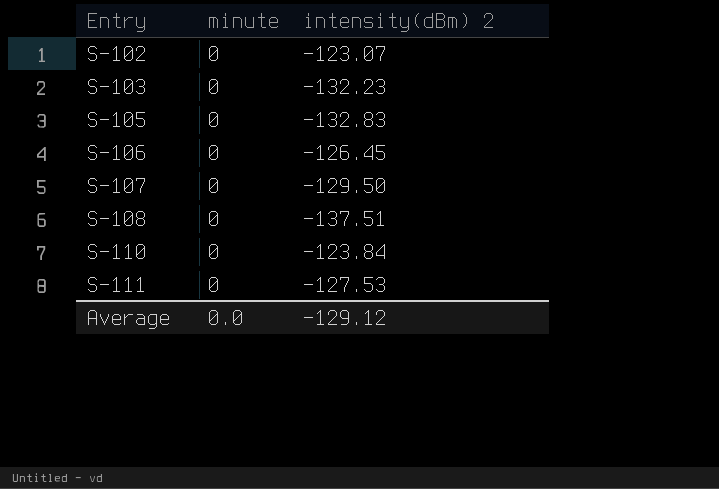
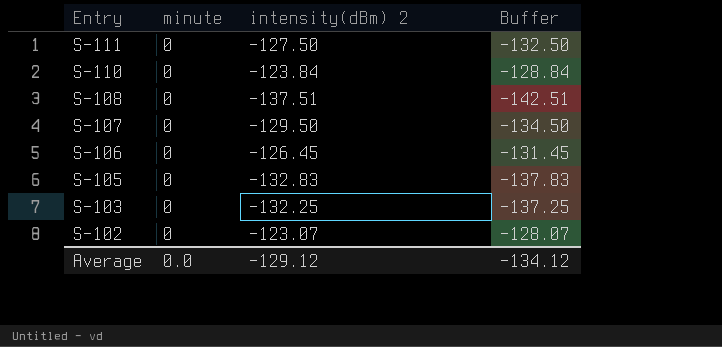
row order: Entry ascending -> Entry descending
column Buffer | formula: none -> [intensity(dBm) 2] - 5
S-111 | intensity(dBm) 2: -127.53 -> -127.50
S-103 | intensity(dBm) 2: -132.23 -> -132.25

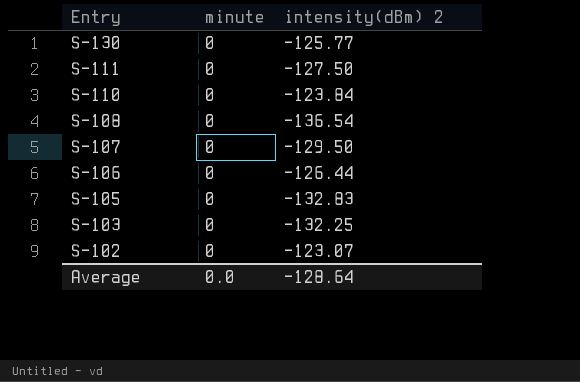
column Buffer | formula: [intensity(dBm) 2] - 5 -> none
row S-130: none -> 0 | -125.77
S-108 | intensity(dBm) 2: -137.51 -> -136.54
S-106 | intensity(dBm) 2: -126.45 -> -126.44
Average | intensity(dBm) 2: -129.12 -> -128.64

